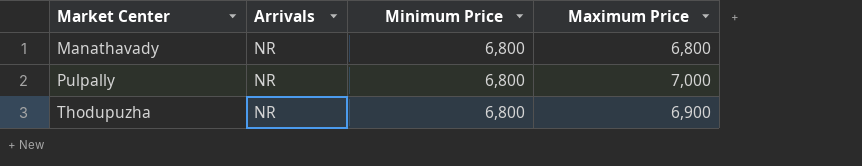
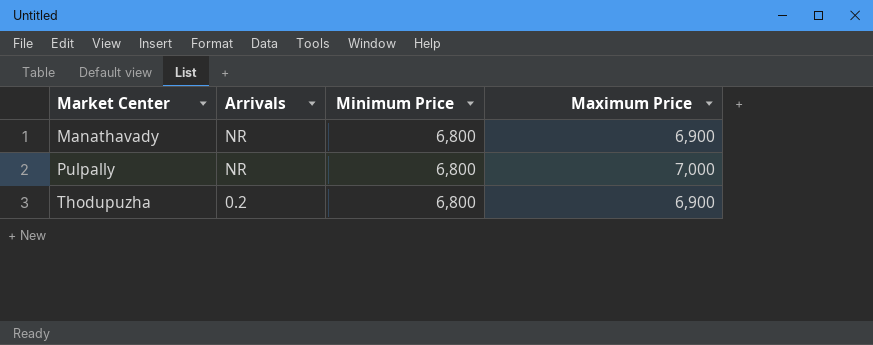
Manathavady | Maximum Price: 6,800 -> 6,900
Thodupuzha | Arrivals: NR -> 0.2

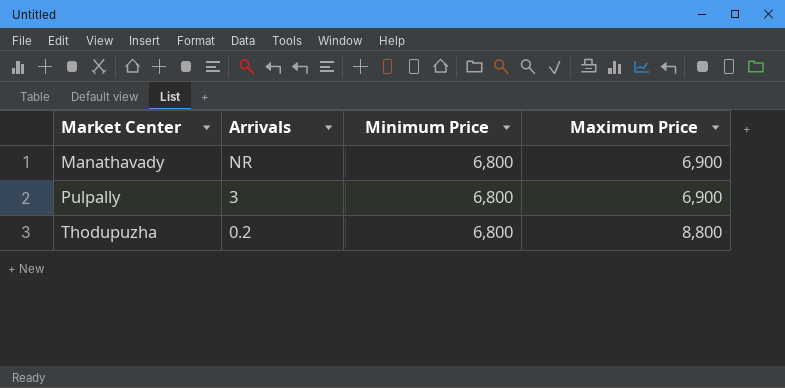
Pulpally | Arrivals: NR -> 3
Pulpally | Maximum Price: 7,000 -> 6,900
Thodupuzha | Maximum Price: 6,900 -> 8,800

